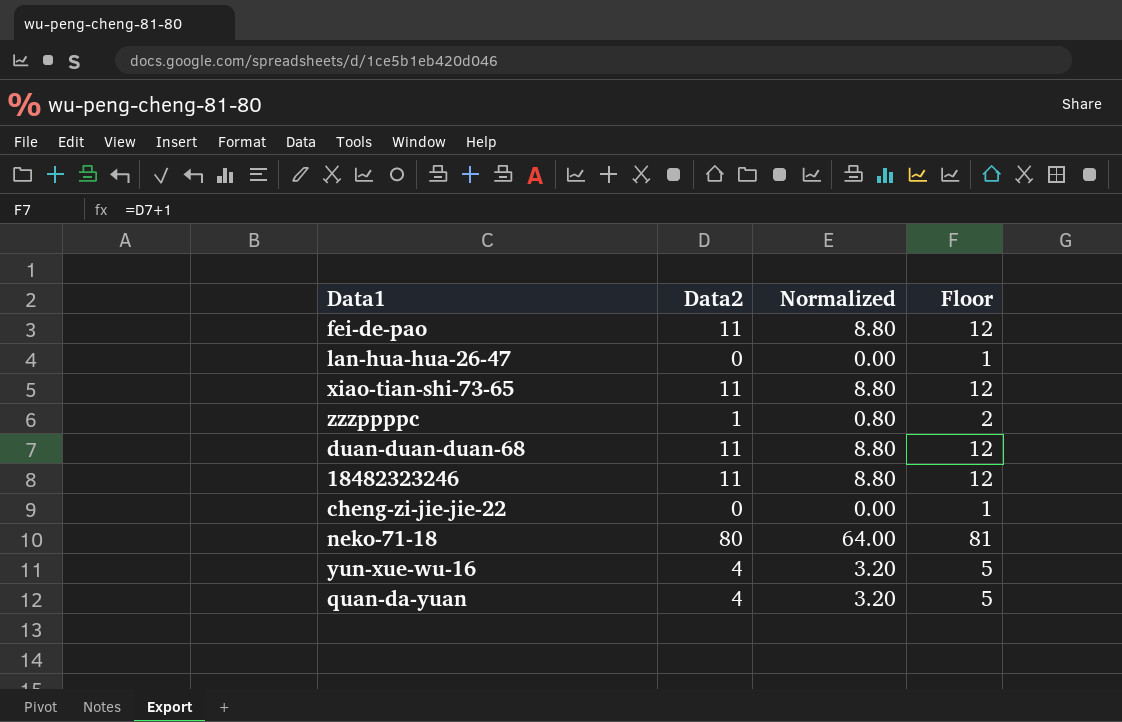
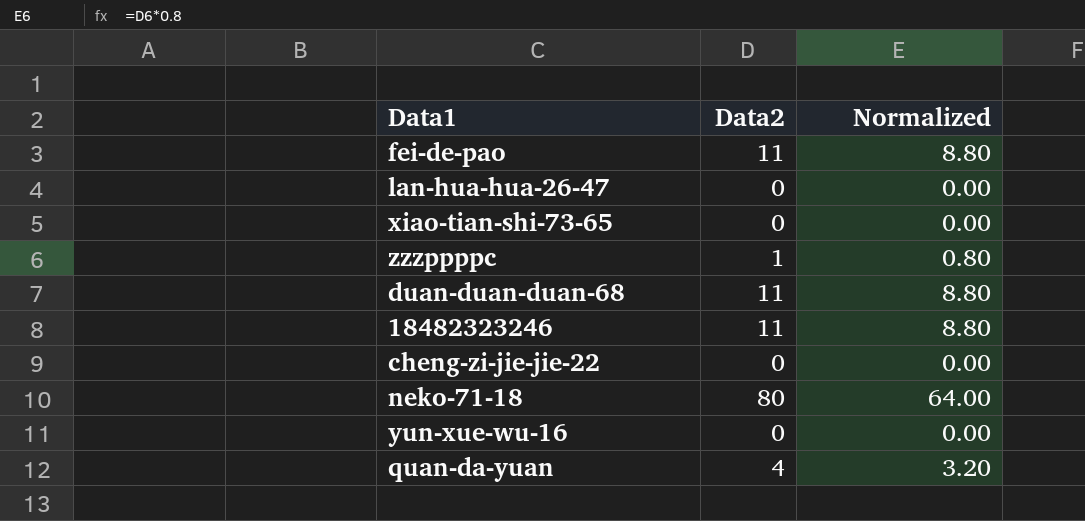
column Floor | formula: [Data2] + 1 -> none
xiao-tian-shi-73-65 | Data2: 11 -> 0
xiao-tian-shi-73-65 | Normalized: 8.80 -> 0.00
yun-xue-wu-16 | Data2: 4 -> 0
yun-xue-wu-16 | Normalized: 3.20 -> 0.00

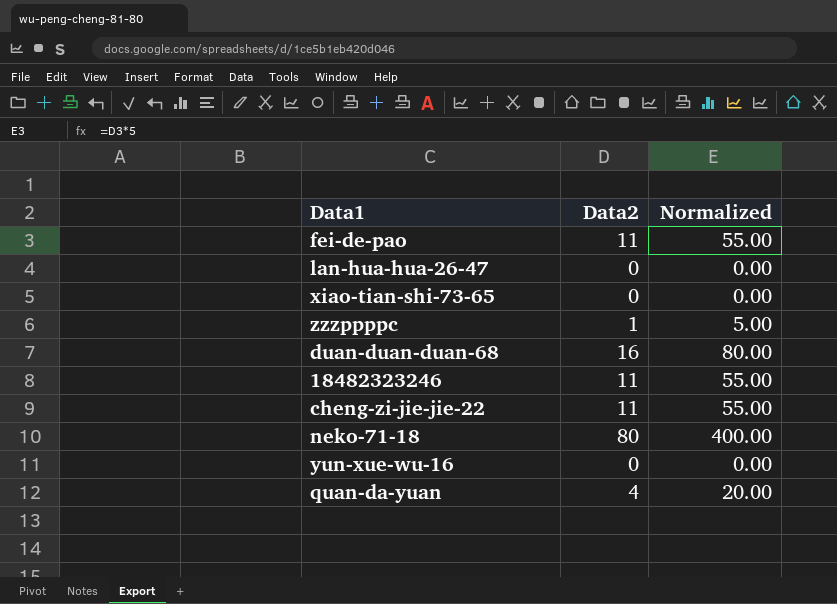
column Normalized | formula: [Data2] * 0.8 -> [Data2] * 5
duan-duan-duan-68 | Data2: 11 -> 16
cheng-zi-jie-jie-22 | Data2: 0 -> 11

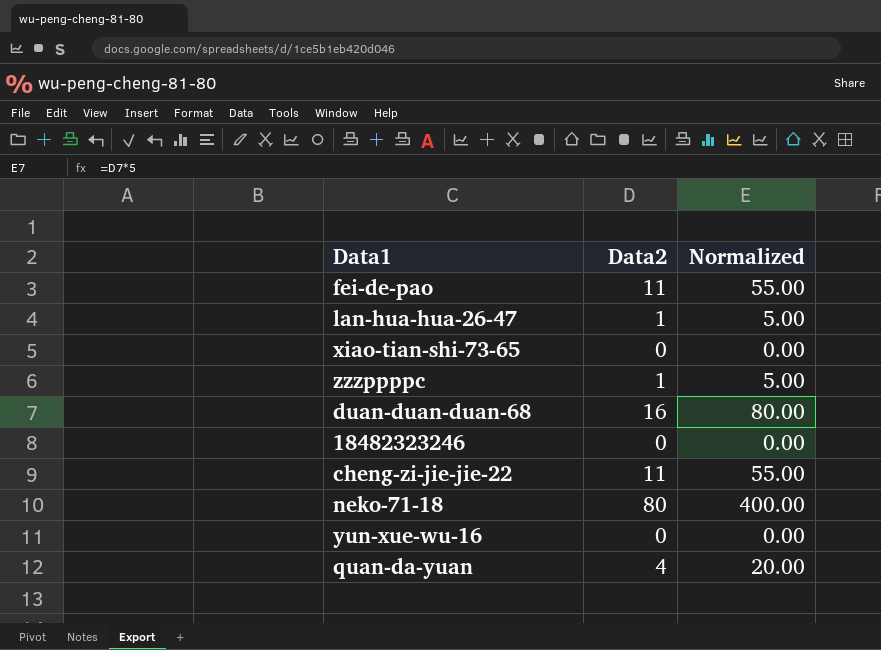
lan-hua-hua-26-47 | Data2: 0 -> 1
lan-hua-hua-26-47 | Normalized: 0.00 -> 5.00
18482323246 | Data2: 11 -> 0
18482323246 | Normalized: 55.00 -> 0.00

